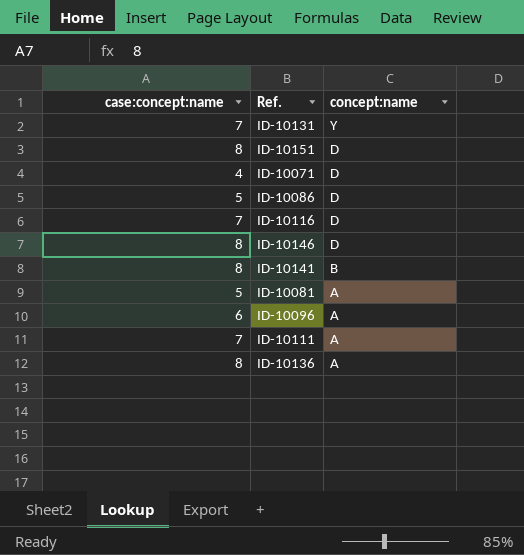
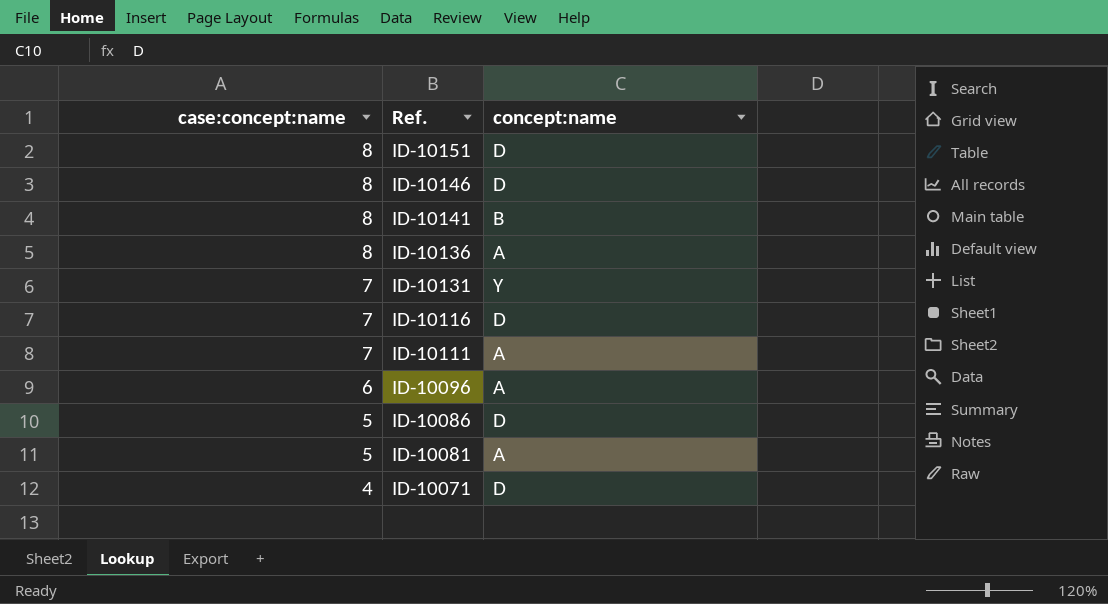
row order: concept:name descending -> case:concept:name descending

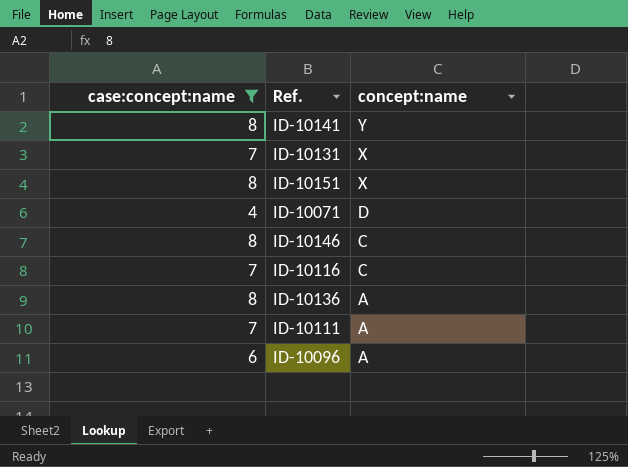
filter: none -> case:concept:name != 5
row order: case:concept:name descending -> concept:name descending
ID-10141 | concept:name: B -> Y
ID-10131 | concept:name: Y -> X
ID-10151 | concept:name: D -> X
ID-10146 | concept:name: D -> C
ID-10116 | concept:name: D -> C

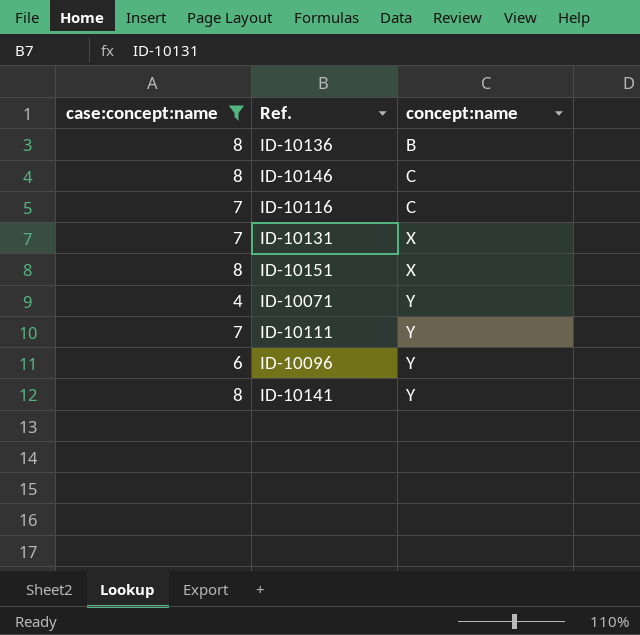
row order: concept:name descending -> concept:name ascending
ID-10136 | concept:name: A -> B
ID-10071 | concept:name: D -> Y
ID-10111 | concept:name: A -> Y
ID-10096 | concept:name: A -> Y

